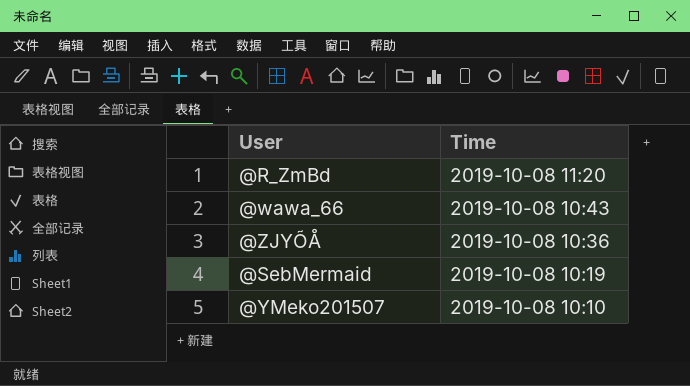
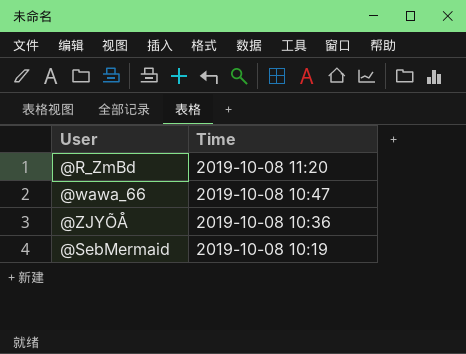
row @YMeko201507: 2019-10-08 10:10 -> none
@wawa_66 | Time: 2019-10-08 10:43 -> 2019-10-08 10:47

